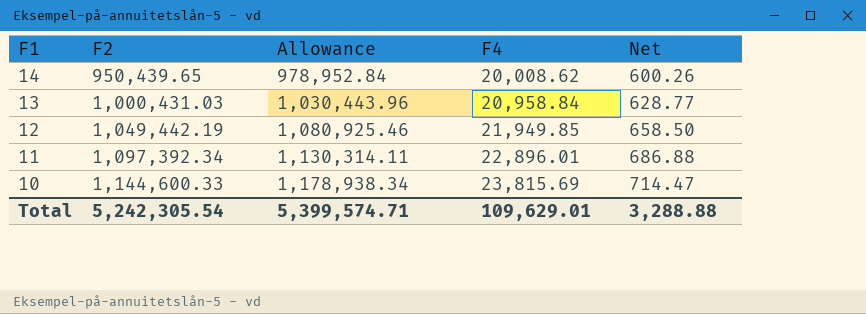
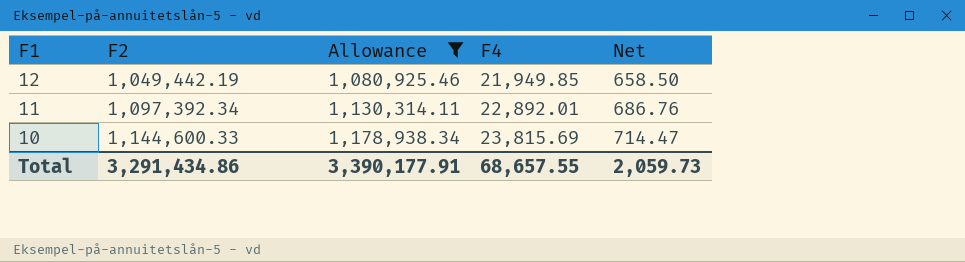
filter: none -> Allowance >= 1,080,925.46
11 | F4: 22,896.01 -> 22,892.01
11 | Net: 686.88 -> 686.76
Total | F2: 5,242,305.54 -> 3,291,434.86
Total | Allowance: 5,399,574.71 -> 3,390,177.91
Total | F4: 109,629.01 -> 68,657.55
Total | Net: 3,288.88 -> 2,059.73

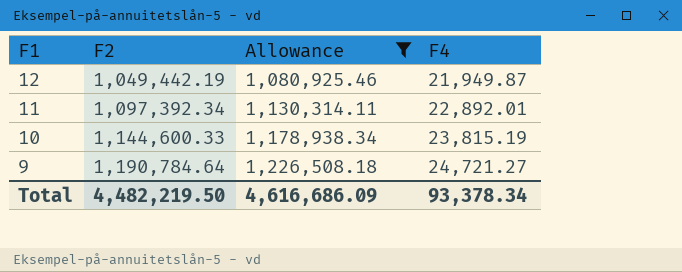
column Net | formula: [F4] * 0.03 -> none
12 | F4: 21,949.85 -> 21,949.87
10 | F4: 23,815.69 -> 23,815.19
row 9: none -> 1,190,784.64 | 1,226,508.18 | 24,721.27
Total | F2: 3,291,434.86 -> 4,482,219.50
Total | Allowance: 3,390,177.91 -> 4,616,686.09
Total | F4: 68,657.55 -> 93,378.34

